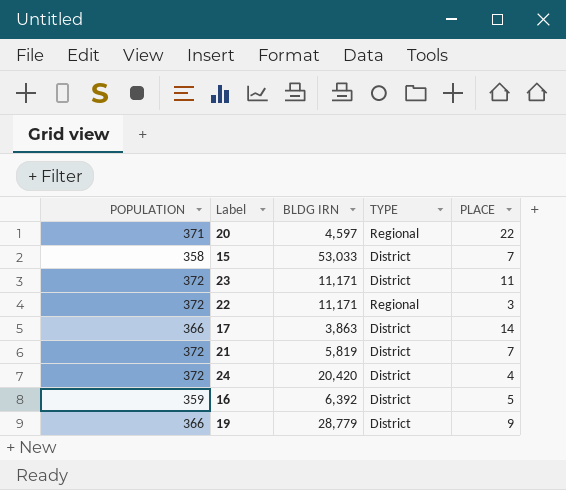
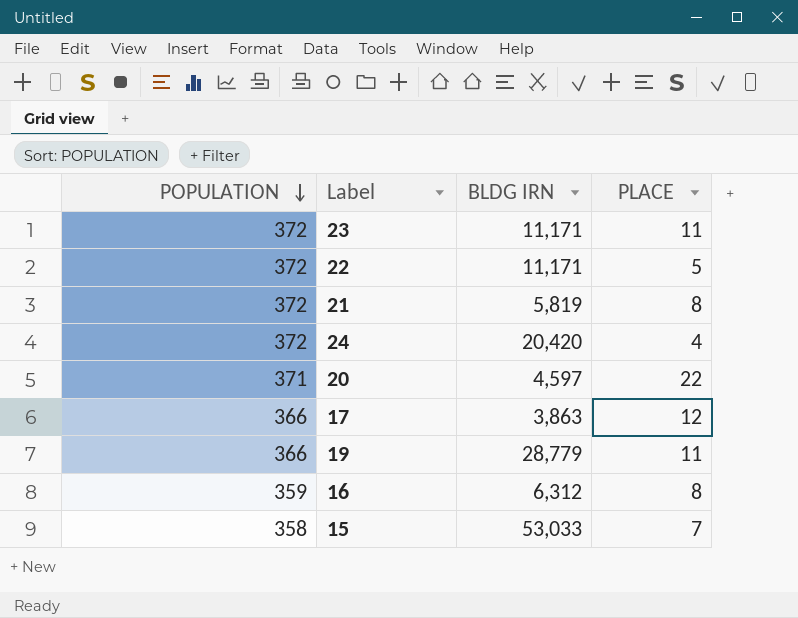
row order: none -> POPULATION descending
column TYPE | position: 4 -> none
22 | PLACE: 3 -> 5
21 | PLACE: 7 -> 8
17 | PLACE: 14 -> 12
19 | PLACE: 9 -> 11
16 | BLDG IRN: 6,392 -> 6,312
16 | PLACE: 5 -> 8

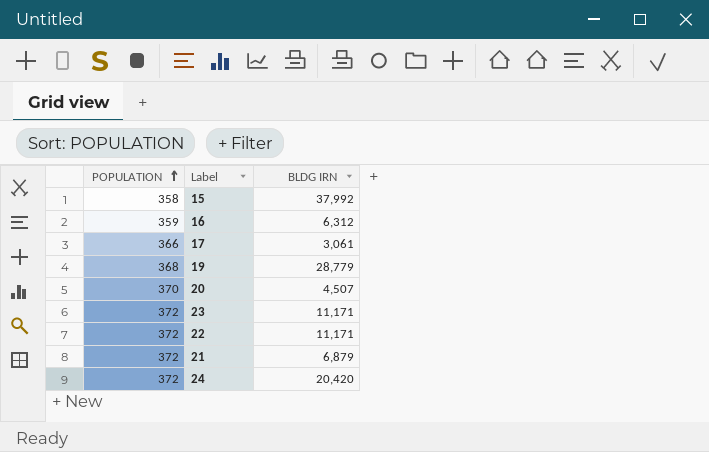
row order: POPULATION descending -> POPULATION ascending
column PLACE | position: 4 -> none
15 | BLDG IRN: 53,033 -> 37,992
17 | BLDG IRN: 3,863 -> 3,061
19 | POPULATION: 366 -> 368
20 | POPULATION: 371 -> 370
20 | BLDG IRN: 4,597 -> 4,507
21 | BLDG IRN: 5,819 -> 6,879

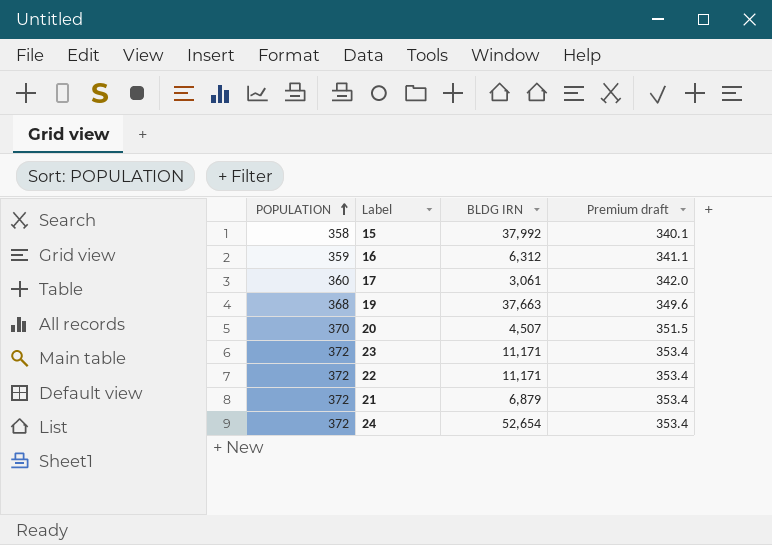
column Premium draft | formula: none -> [POPULATION] * 0.95
17 | POPULATION: 366 -> 360
19 | BLDG IRN: 28,779 -> 37,663
24 | BLDG IRN: 20,420 -> 52,654

